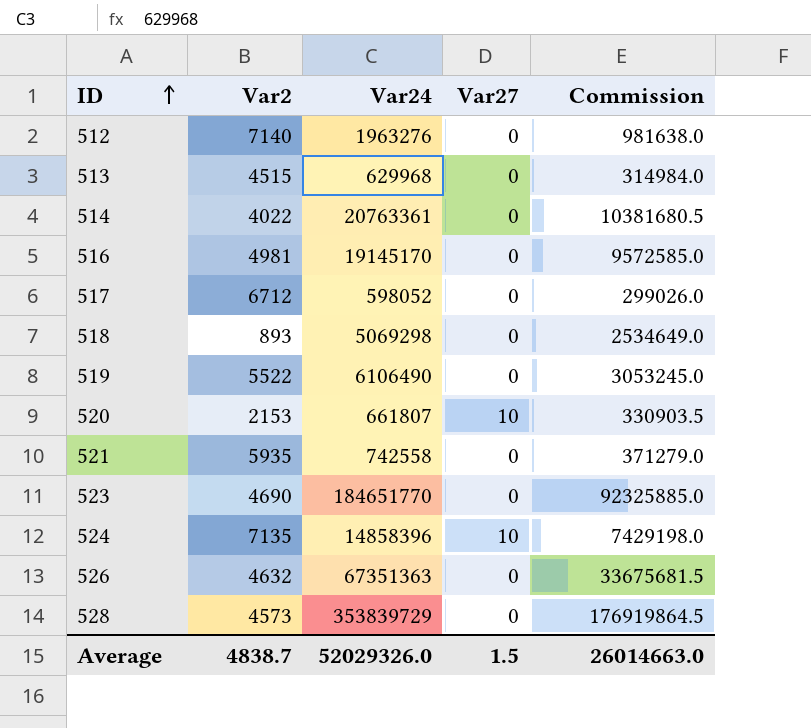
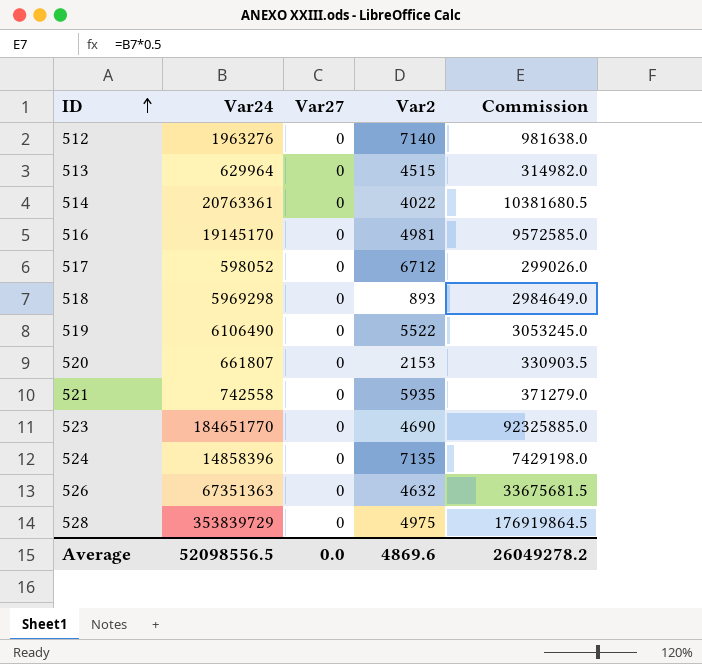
column Var2 | position: 2 -> 4
513 | Var24: 629968 -> 629964
513 | Commission: 314984.0 -> 314982.0
518 | Var24: 5069298 -> 5969298
518 | Commission: 2534649.0 -> 2984649.0
520 | Var27: 10 -> 0
524 | Var27: 10 -> 0
528 | Var2: 4573 -> 4975
Average | Var24: 52029326.0 -> 52098556.5
Average | Var27: 1.5 -> 0.0
Average | Var2: 4838.7 -> 4869.6
Average | Commission: 26014663.0 -> 26049278.2

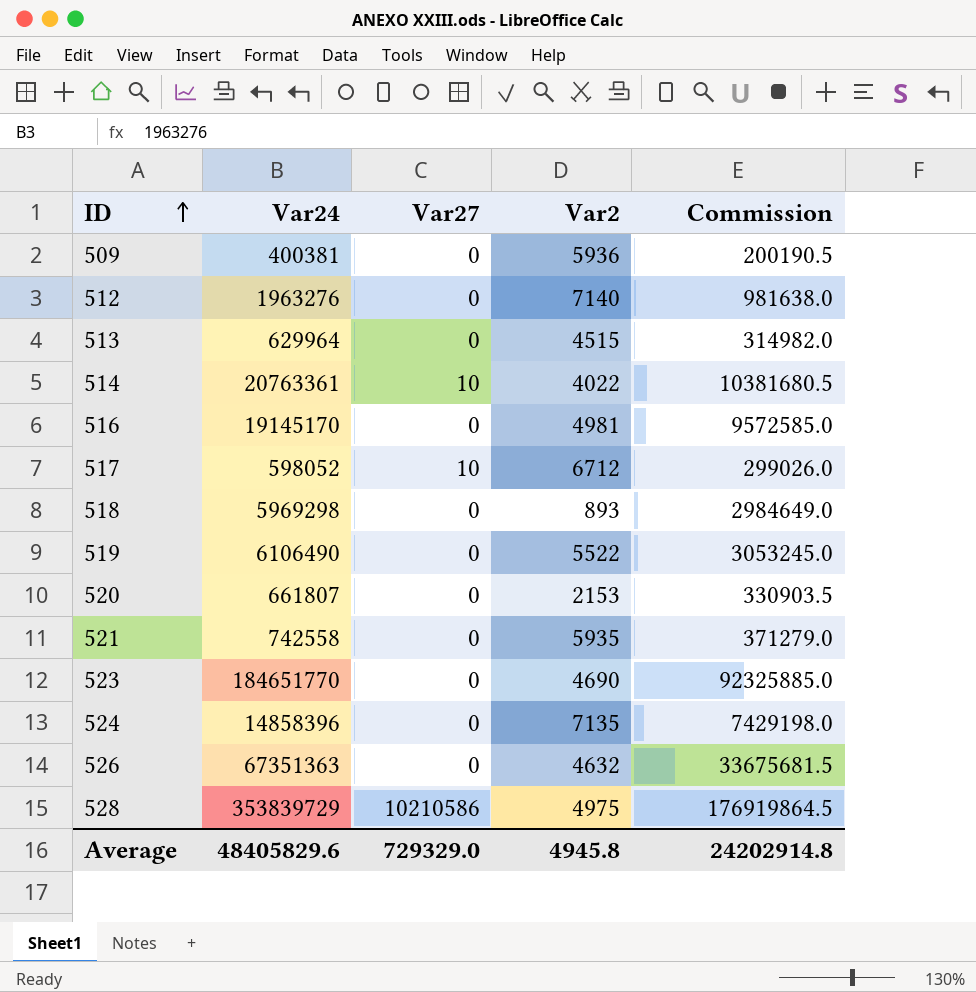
row 509: none -> 400381 | 0 | 5936 | 200190.5
514 | Var27: 0 -> 10
517 | Var27: 0 -> 10
528 | Var27: 0 -> 10210586
Average | Var24: 52098556.5 -> 48405829.6
Average | Var27: 0.0 -> 729329.0
Average | Var2: 4869.6 -> 4945.8
Average | Commission: 26049278.2 -> 24202914.8

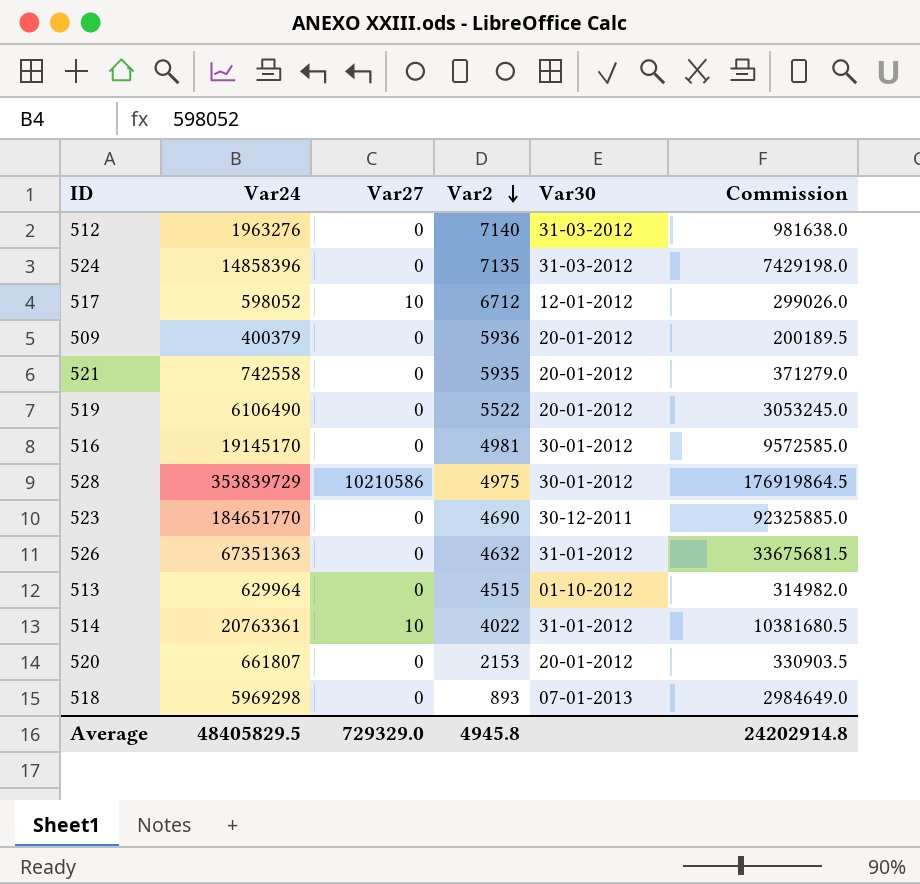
row order: ID ascending -> Var2 descending
column Var30 | position: none -> 5
509 | Var24: 400381 -> 400379
509 | Commission: 200190.5 -> 200189.5
Average | Var24: 48405829.6 -> 48405829.5

